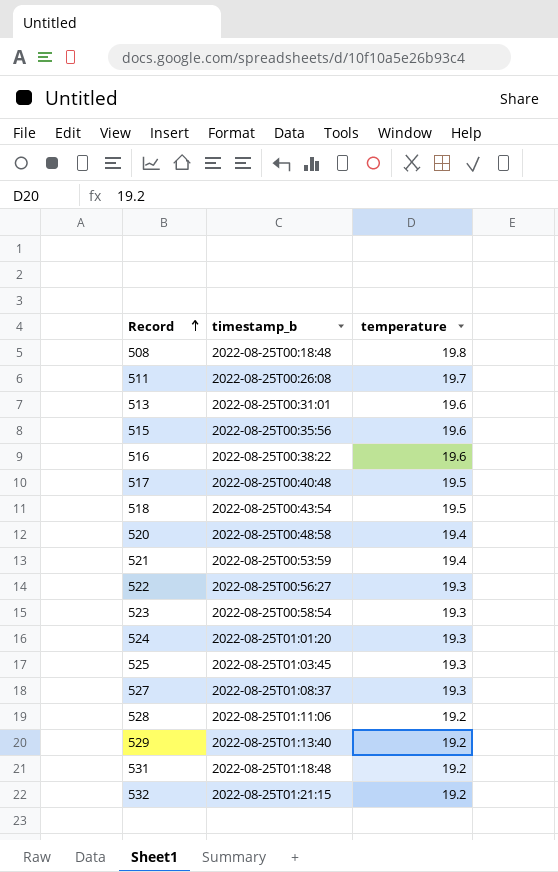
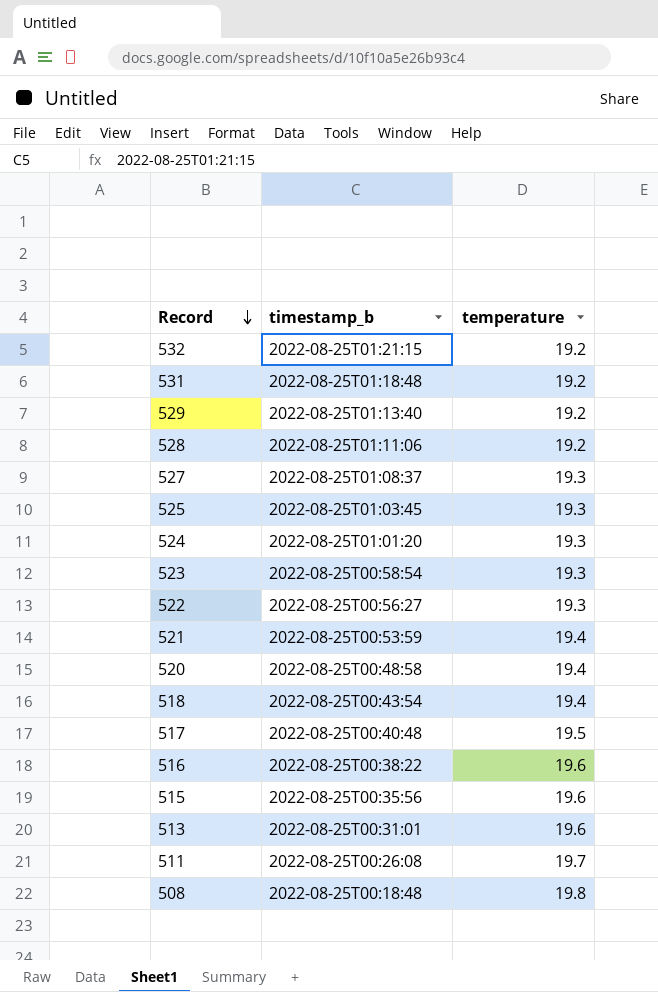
row order: Record ascending -> Record descending
518 | temperature: 19.5 -> 19.4

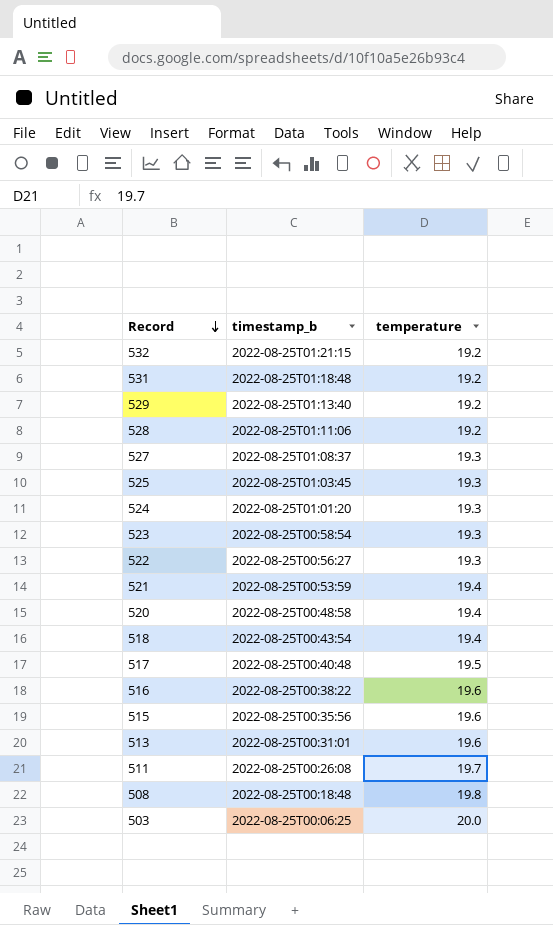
row 503: none -> 2022-08-25T00:06:25 | 20.0

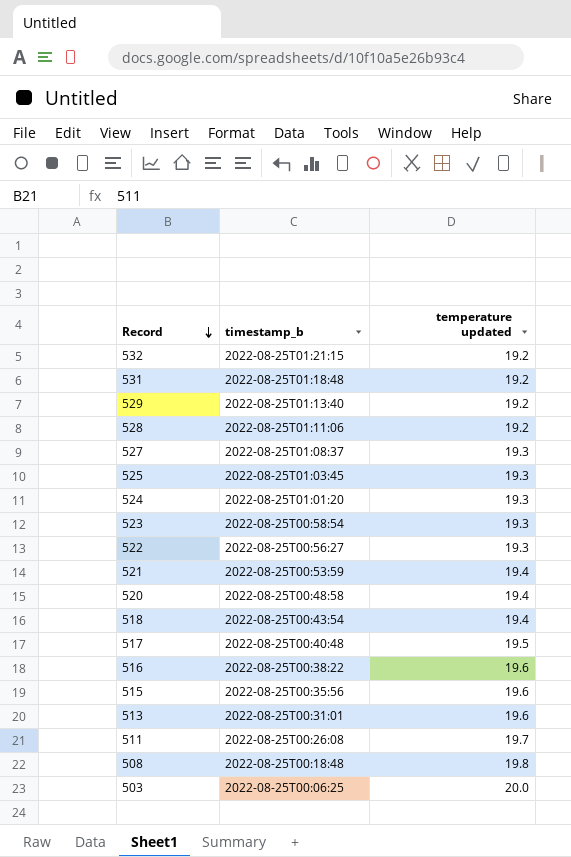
column name: temperature -> temperature updated

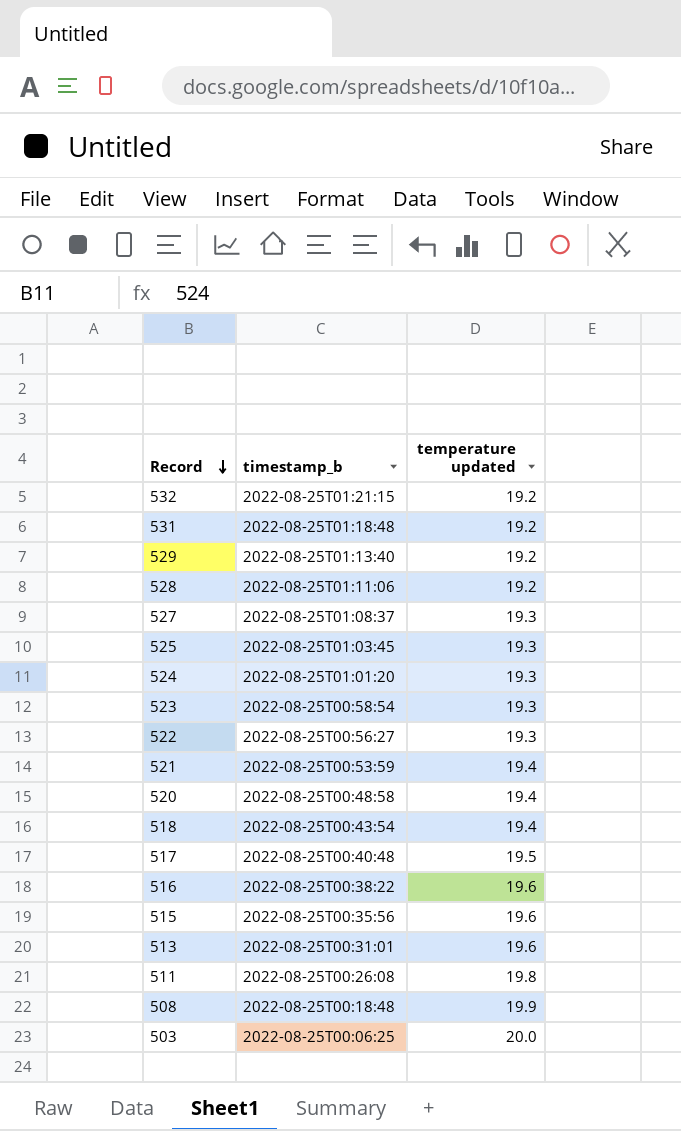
511 | temperature updated: 19.7 -> 19.8
508 | temperature updated: 19.8 -> 19.9

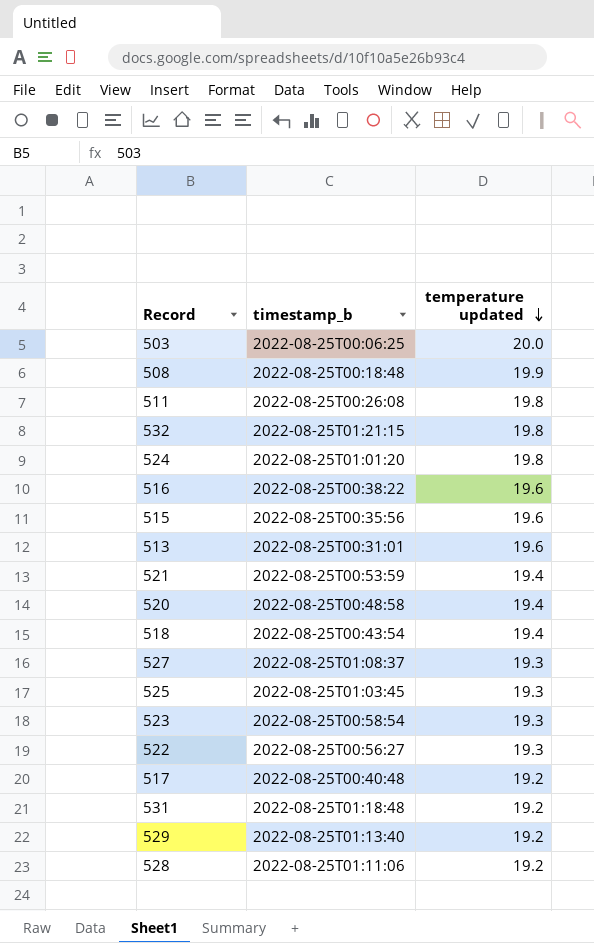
row order: Record descending -> temperature updated descending
532 | temperature updated: 19.2 -> 19.8
524 | temperature updated: 19.3 -> 19.8
517 | temperature updated: 19.5 -> 19.2

